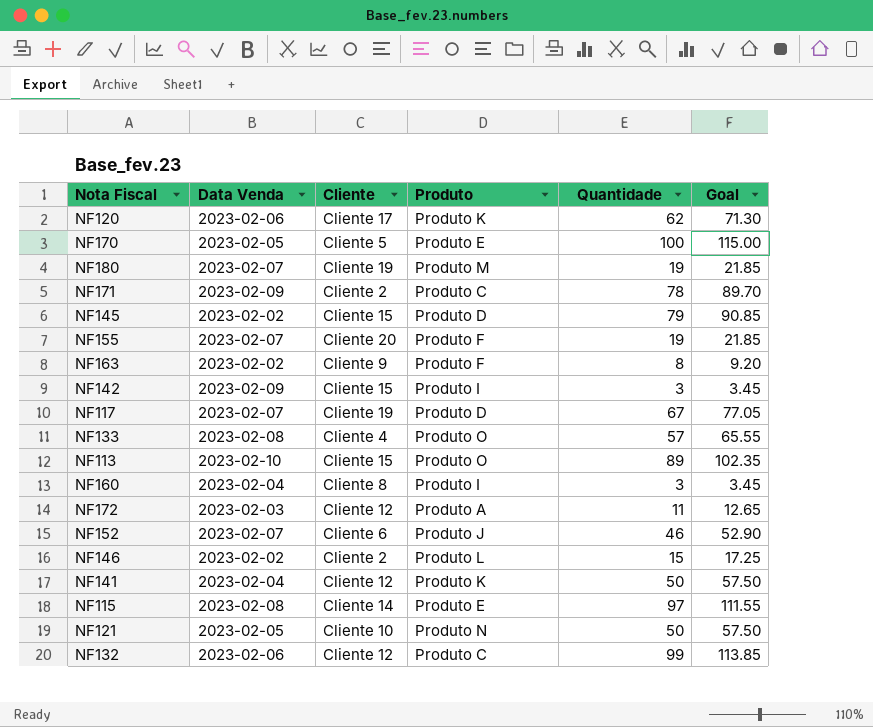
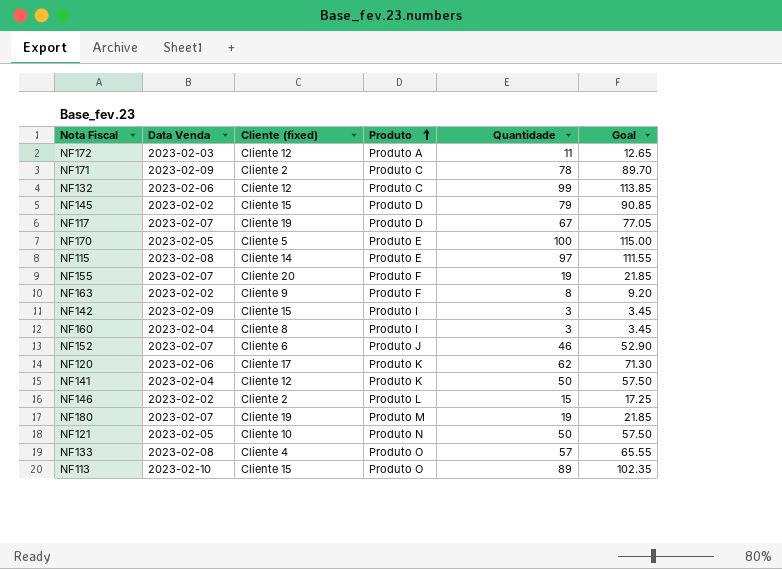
row order: none -> Produto ascending
column name: Cliente -> Cliente (fixed)

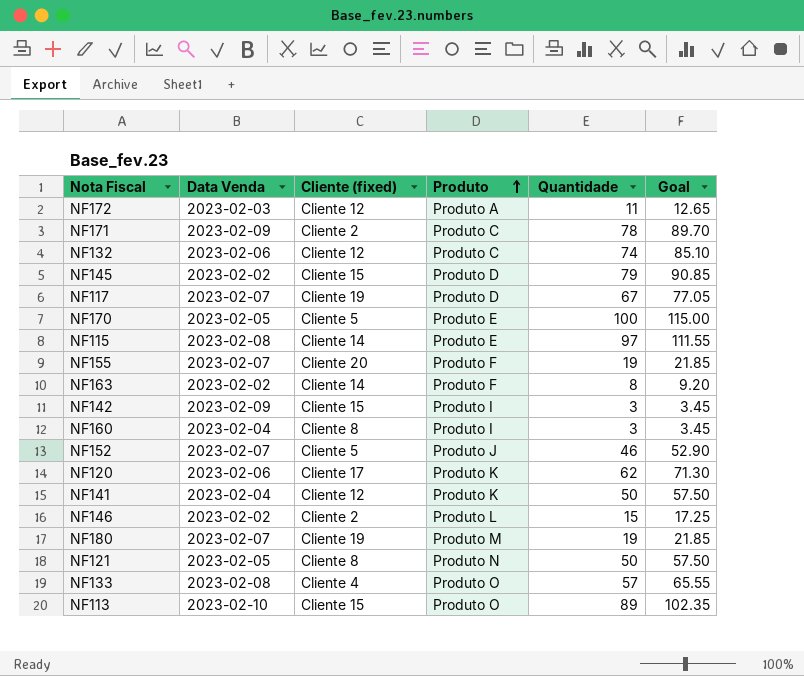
NF132 | Quantidade: 99 -> 74
NF132 | Goal: 113.85 -> 85.10
NF163 | Cliente (fixed): Cliente 9 -> Cliente 14
NF152 | Cliente (fixed): Cliente 6 -> Cliente 5
NF121 | Cliente (fixed): Cliente 10 -> Cliente 8

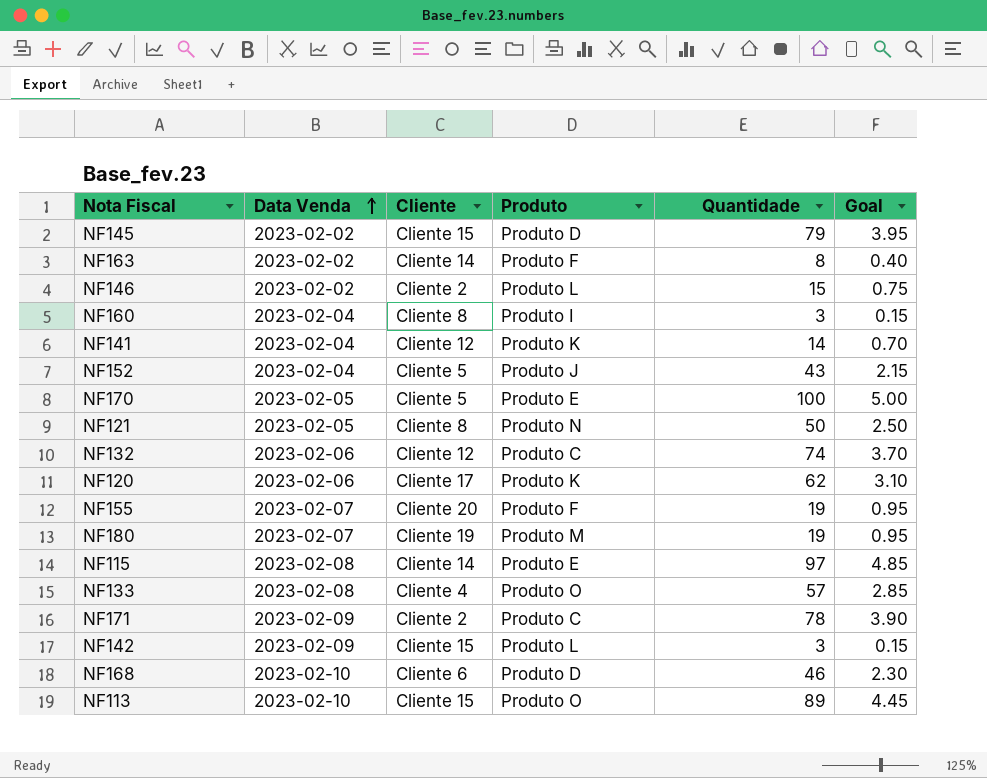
row order: Produto ascending -> Data Venda ascending
column name: Cliente (fixed) -> Cliente
column Goal | formula: [Quantidade] * 1.15 -> [Quantidade] * 0.05
row NF172: 2023-02-03 | Cliente 12 | Produto A | 11 | 12.65 -> none
row NF117: 2023-02-07 | Cliente 19 | Produto D | 67 | 77.05 -> none
NF141 | Quantidade: 50 -> 14
NF152 | Data Venda: 2023-02-07 -> 2023-02-04
NF152 | Quantidade: 46 -> 43
NF142 | Produto: Produto I -> Produto L
row NF168: none -> 2023-02-10 | Cliente 6 | Produto D | 46 | 2.30

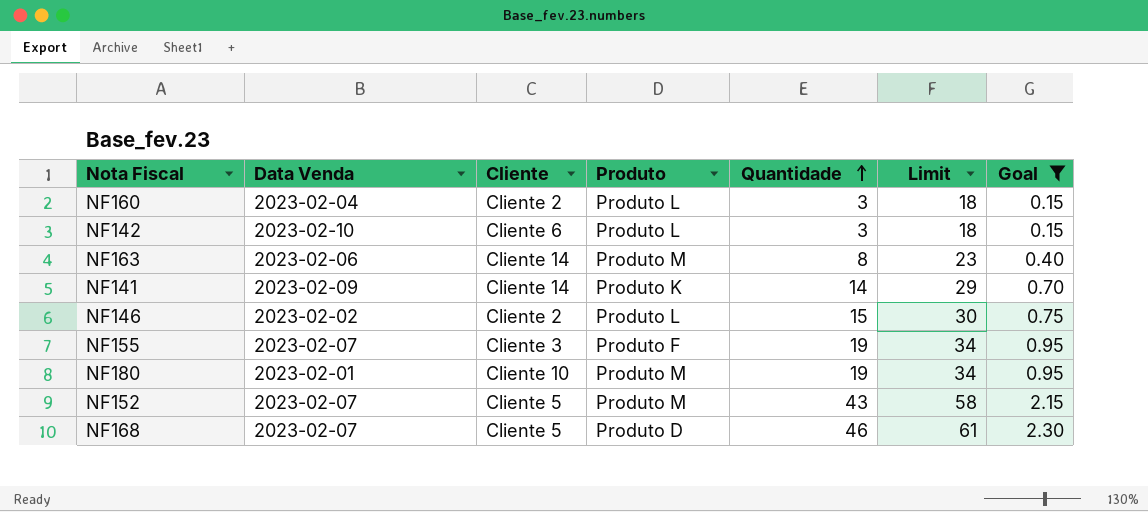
filter: none -> Goal <= 2.30
row order: Data Venda ascending -> Quantidade ascending
column Limit | formula: none -> [Quantidade] + 15
NF160 | Cliente: Cliente 8 -> Cliente 2
NF160 | Produto: Produto I -> Produto L
NF142 | Data Venda: 2023-02-09 -> 2023-02-10
NF142 | Cliente: Cliente 15 -> Cliente 6
NF163 | Data Venda: 2023-02-02 -> 2023-02-06
NF163 | Produto: Produto F -> Produto M
NF141 | Data Venda: 2023-02-04 -> 2023-02-09
NF141 | Cliente: Cliente 12 -> Cliente 14
NF155 | Cliente: Cliente 20 -> Cliente 3
NF180 | Data Venda: 2023-02-07 -> 2023-02-01
NF180 | Cliente: Cliente 19 -> Cliente 10
NF152 | Data Venda: 2023-02-04 -> 2023-02-07
NF152 | Produto: Produto J -> Produto M
NF168 | Data Venda: 2023-02-10 -> 2023-02-07
NF168 | Cliente: Cliente 6 -> Cliente 5

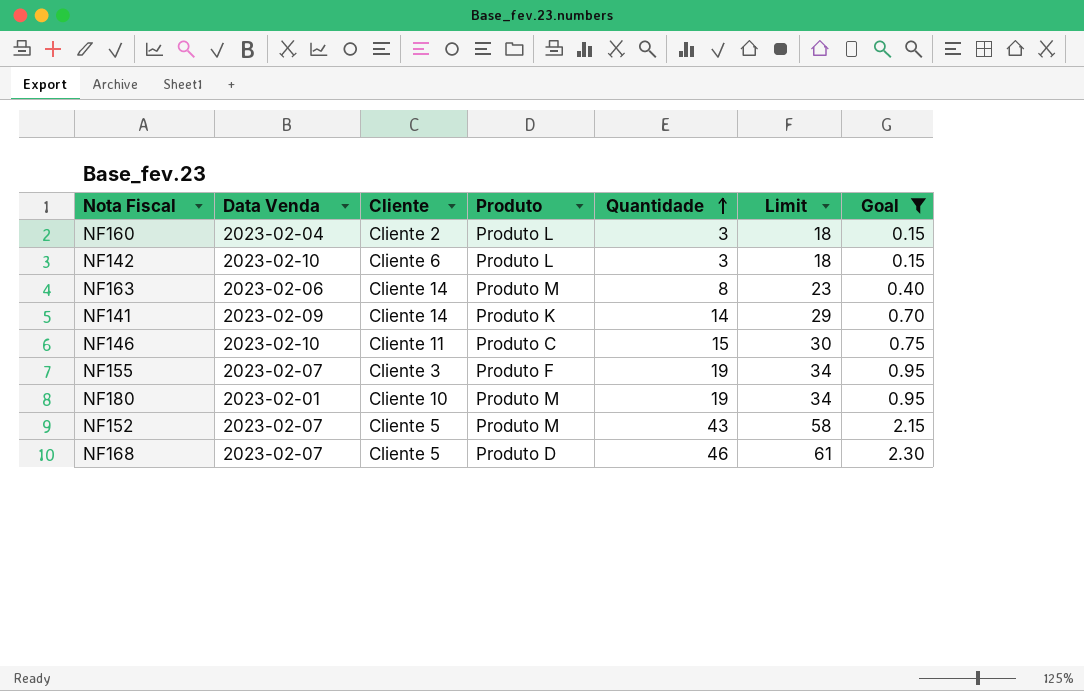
NF146 | Data Venda: 2023-02-02 -> 2023-02-10
NF146 | Cliente: Cliente 2 -> Cliente 11
NF146 | Produto: Produto L -> Produto C

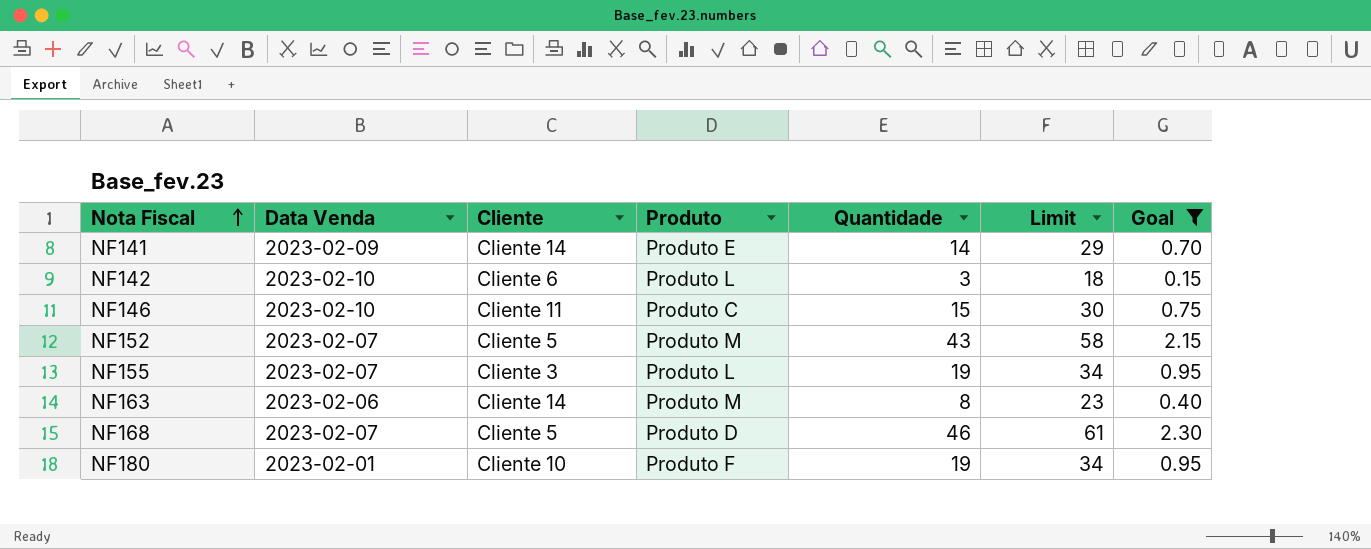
row order: Quantidade ascending -> Nota Fiscal ascending
row NF160: 2023-02-04 | Cliente 2 | Produto L | 3 | 18 | 0.15 -> none
NF141 | Produto: Produto K -> Produto E
NF155 | Produto: Produto F -> Produto L
NF180 | Produto: Produto M -> Produto F

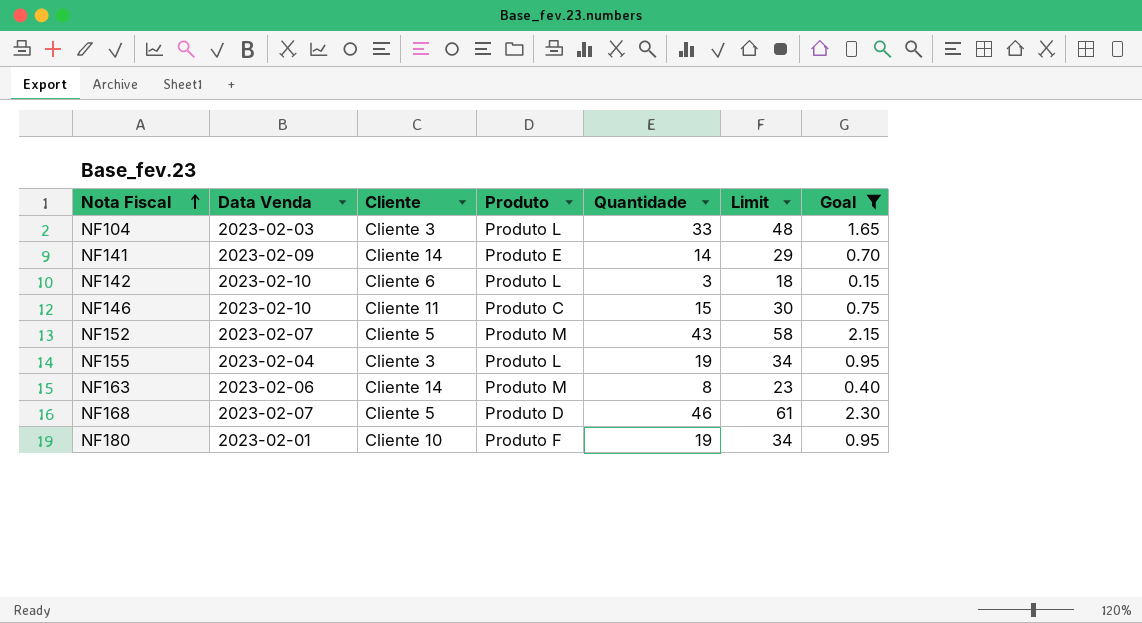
row NF104: none -> 2023-02-03 | Cliente 3 | Produto L | 33 | 48 | 1.65
NF155 | Data Venda: 2023-02-07 -> 2023-02-04

